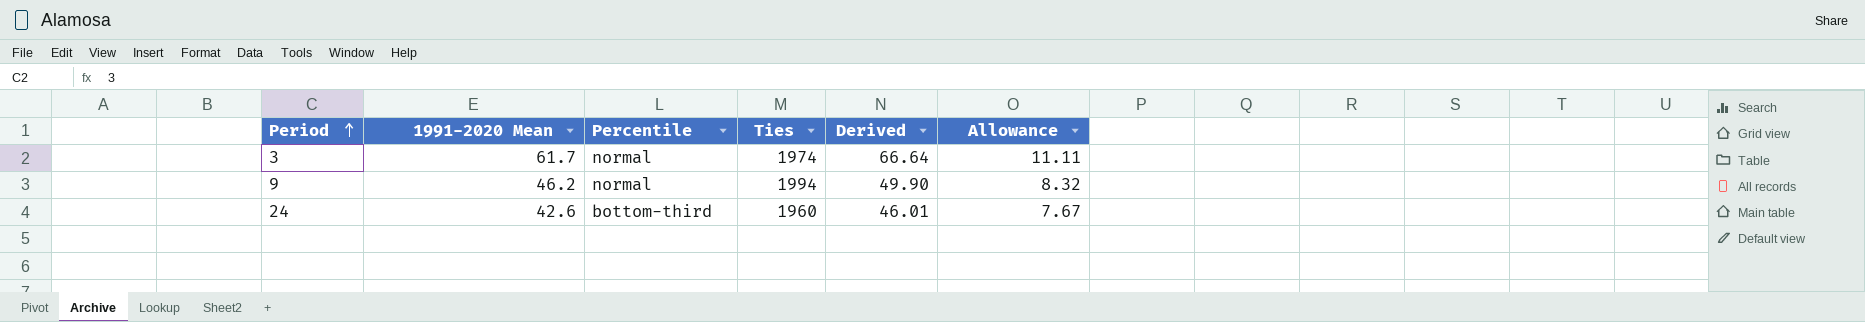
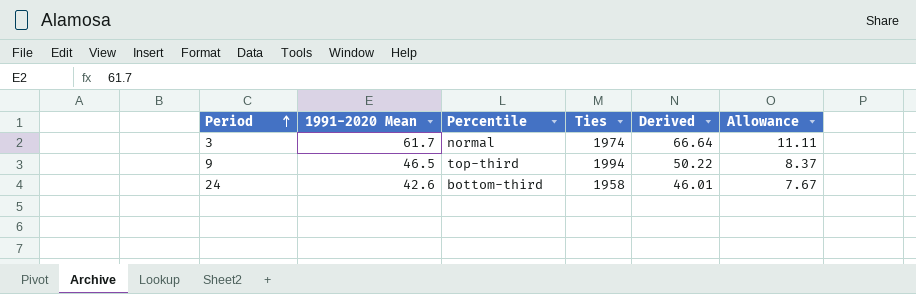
9 | 1991-2020 Mean: 46.2 -> 46.5
9 | Percentile: normal -> top-third
9 | Derived: 49.90 -> 50.22
9 | Allowance: 8.32 -> 8.37
24 | Ties: 1960 -> 1958

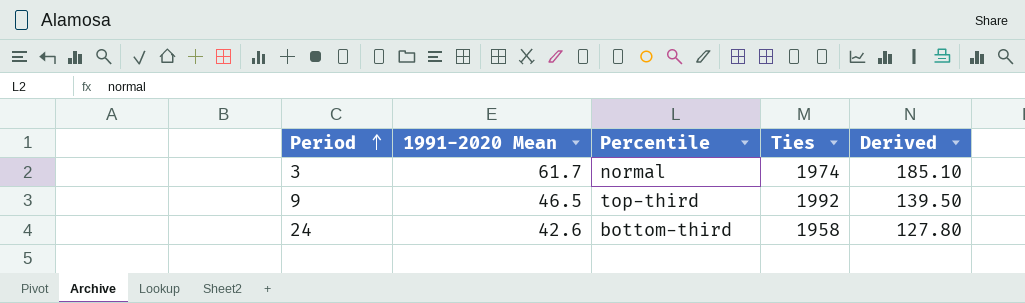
column Allowance | formula: [1991-2020 Mean] * 0.18 -> none
column Derived | formula: [1991-2020 Mean] * 1.08 -> [1991-2020 Mean] * 3
9 | Ties: 1994 -> 1992

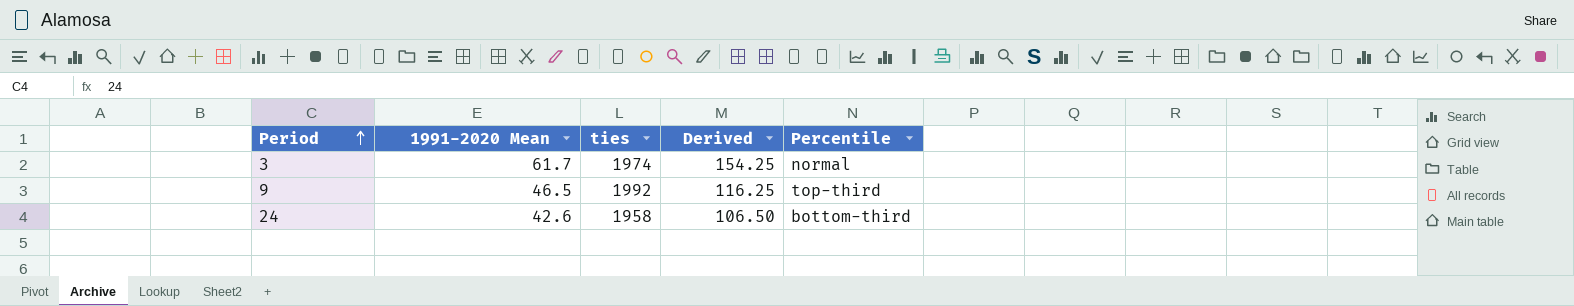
column name: Ties -> ties
column Derived | formula: [1991-2020 Mean] * 3 -> [1991-2020 Mean] * 2.5
column Percentile | position: 3 -> 5

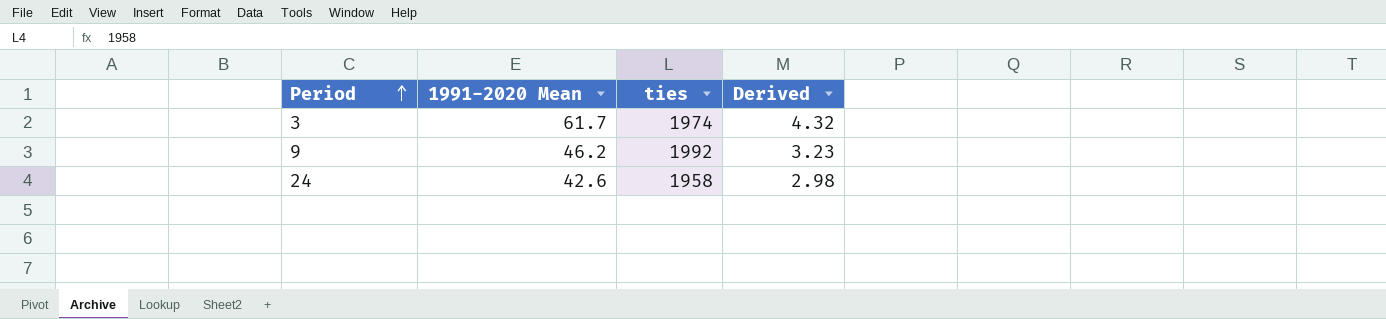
column Percentile | position: 5 -> none
column Derived | formula: [1991-2020 Mean] * 2.5 -> [1991-2020 Mean] * 0.07
9 | 1991-2020 Mean: 46.5 -> 46.2

